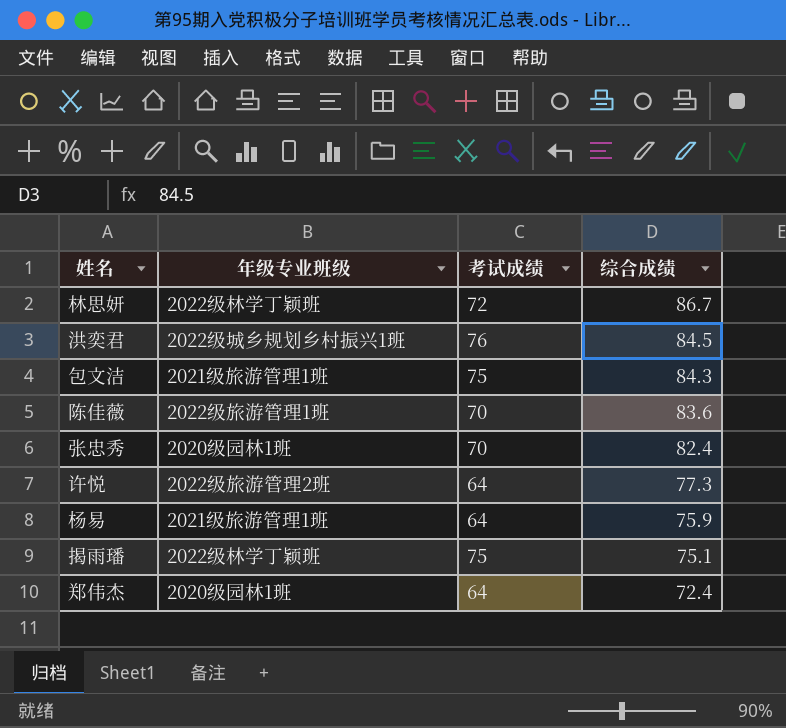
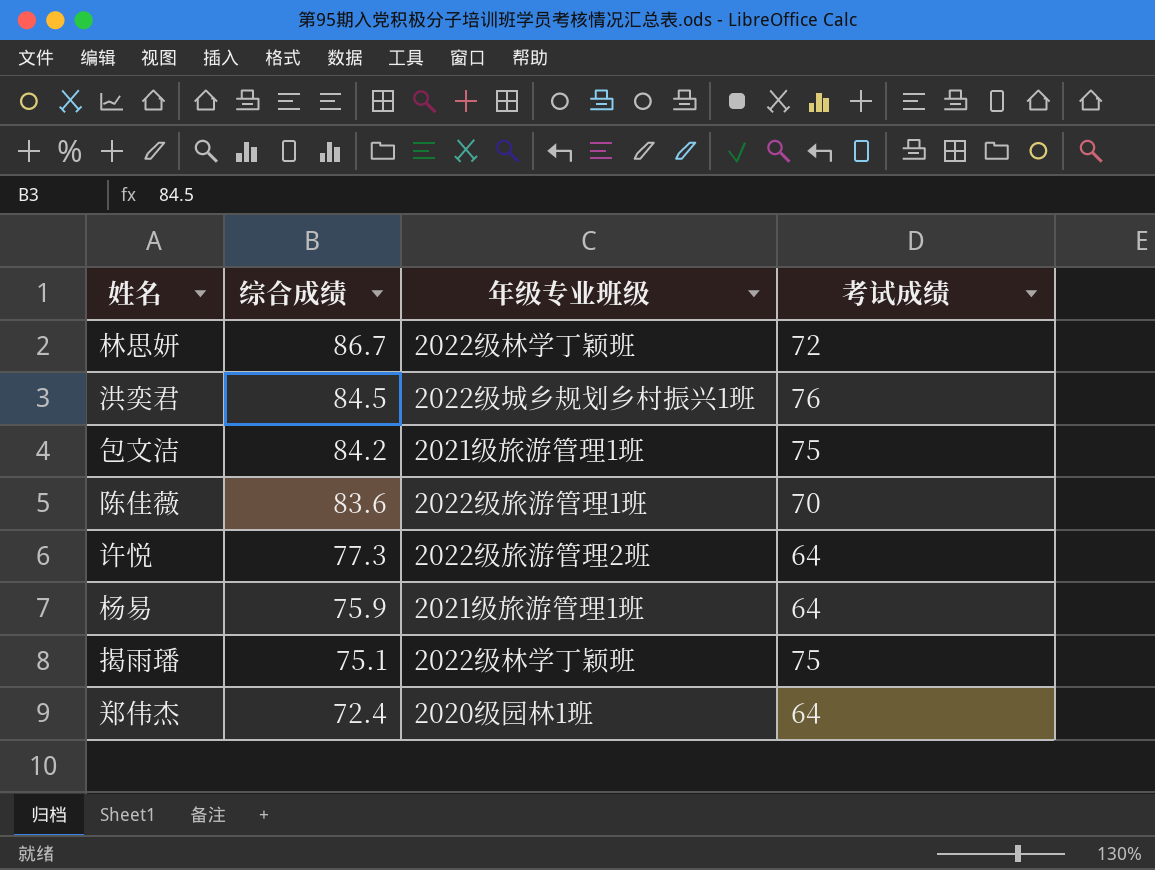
column 综合成绩 | position: 4 -> 2
row 张忠秀: 2020级园林1班 | 70 | 82.4 -> none
包文洁 | 综合成绩: 84.3 -> 84.2

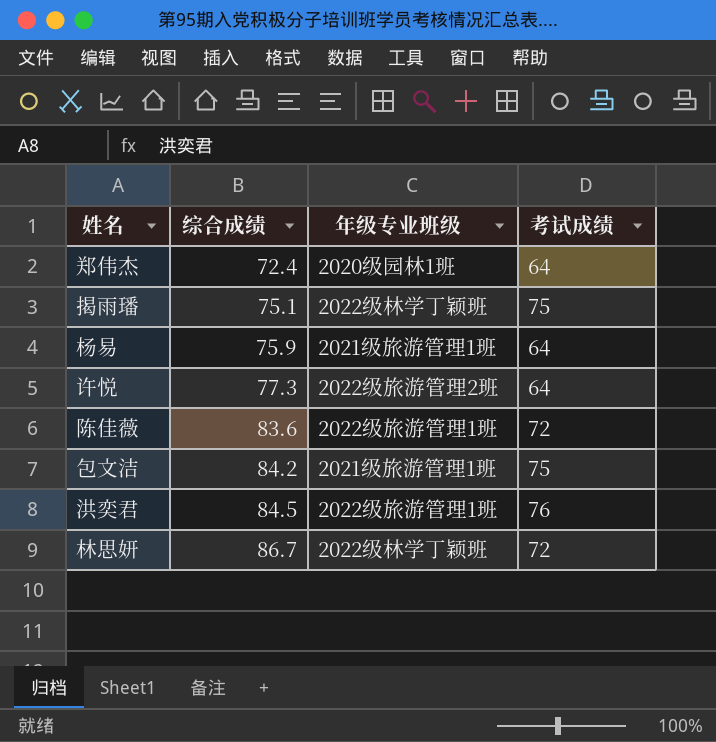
row order: 综合成绩 descending -> 综合成绩 ascending
陈佳薇 | 考试成绩: 70 -> 72
洪奕君 | 年级专业班级: 2022级城乡规划乡村振兴1班 -> 2022级旅游管理1班

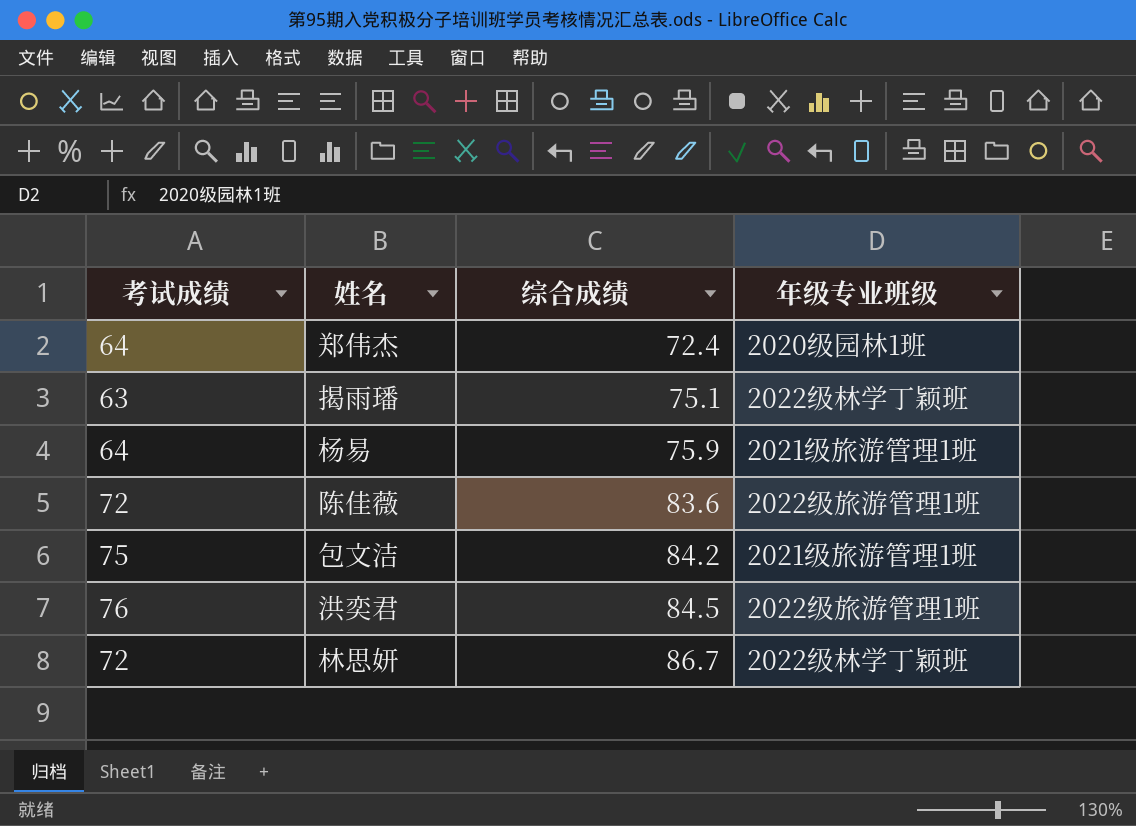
column 考试成绩 | position: 4 -> 1
row 许悦: 77.3 | 2022级旅游管理2班 | 64 -> none
揭雨璠 | 考试成绩: 75 -> 63

